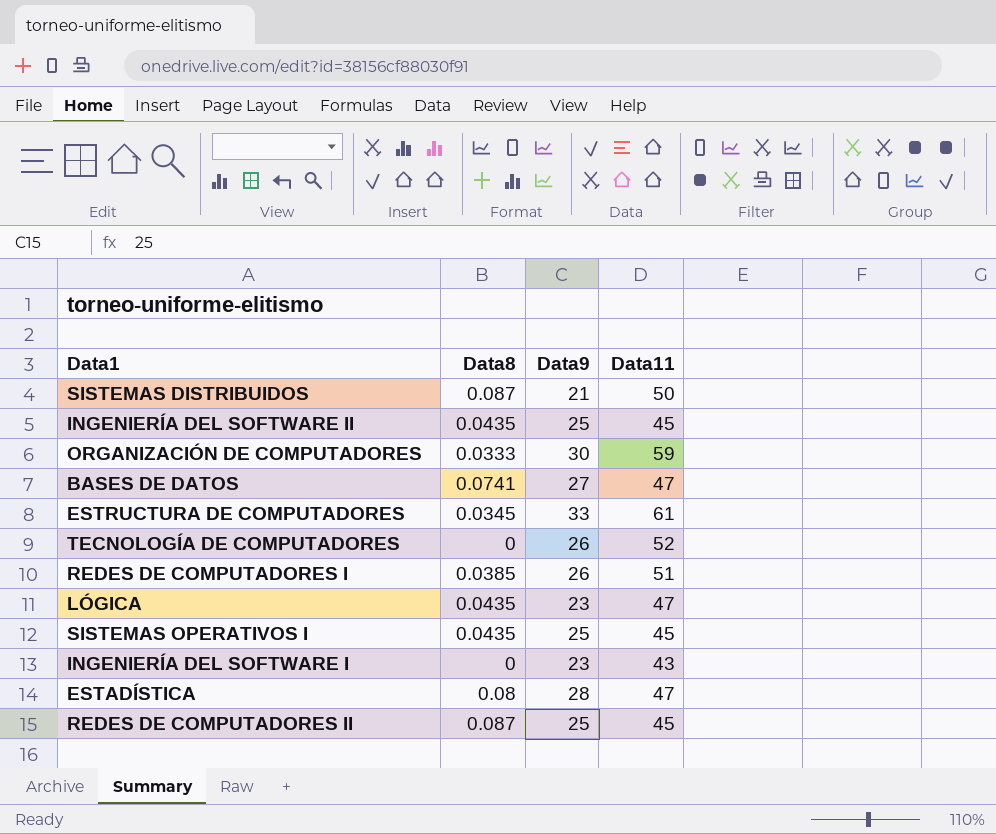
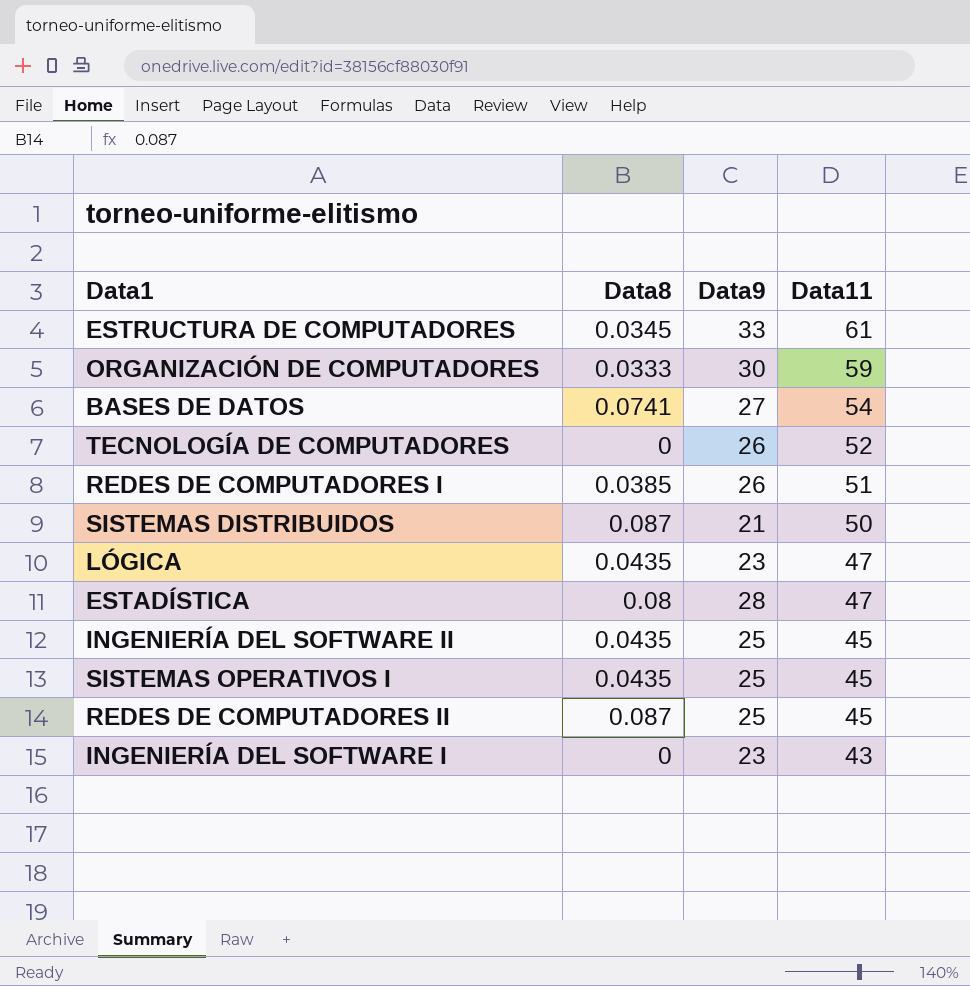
row order: none -> Data11 descending
BASES DE DATOS | Data11: 47 -> 54

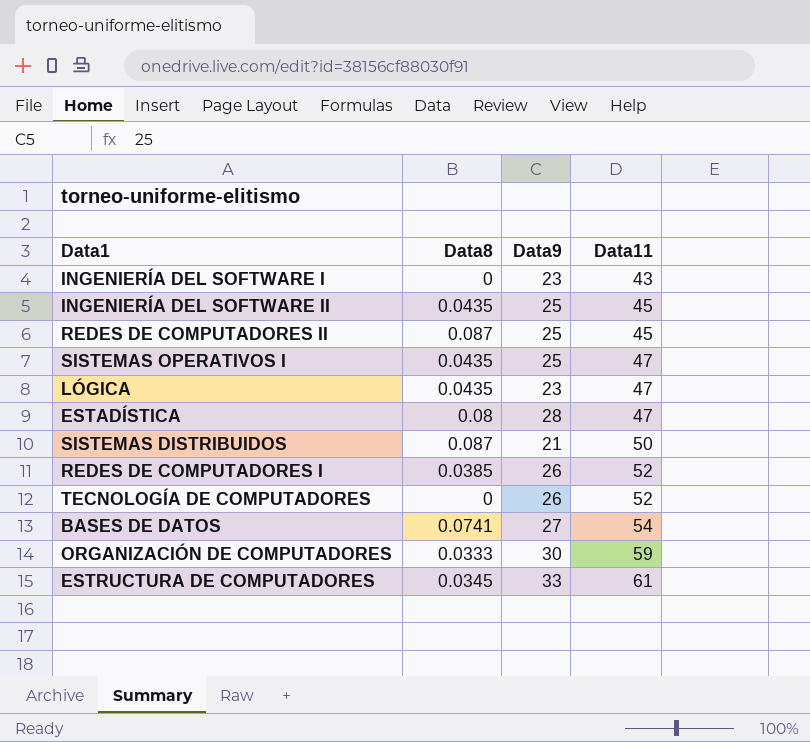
row order: Data11 descending -> Data11 ascending
SISTEMAS OPERATIVOS I | Data11: 45 -> 47
REDES DE COMPUTADORES I | Data11: 51 -> 52

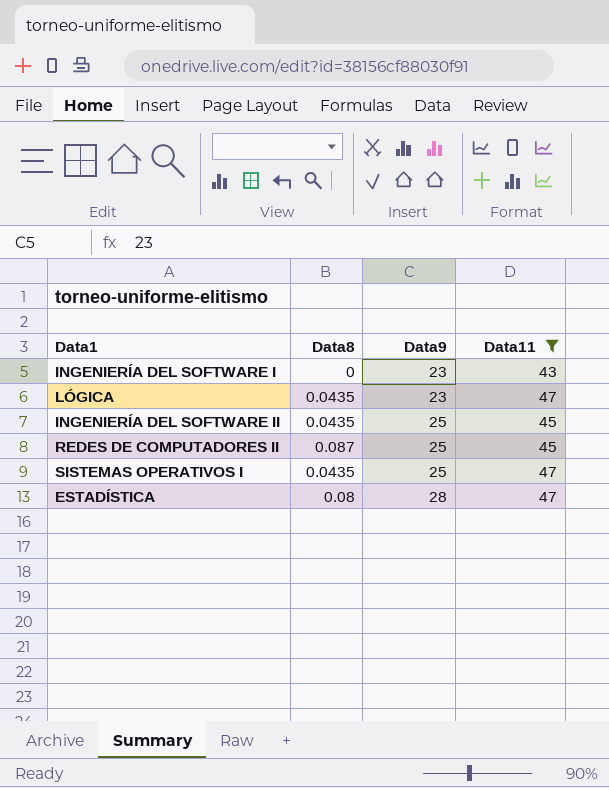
filter: none -> Data11 <= 47
row order: Data11 ascending -> Data9 ascending

